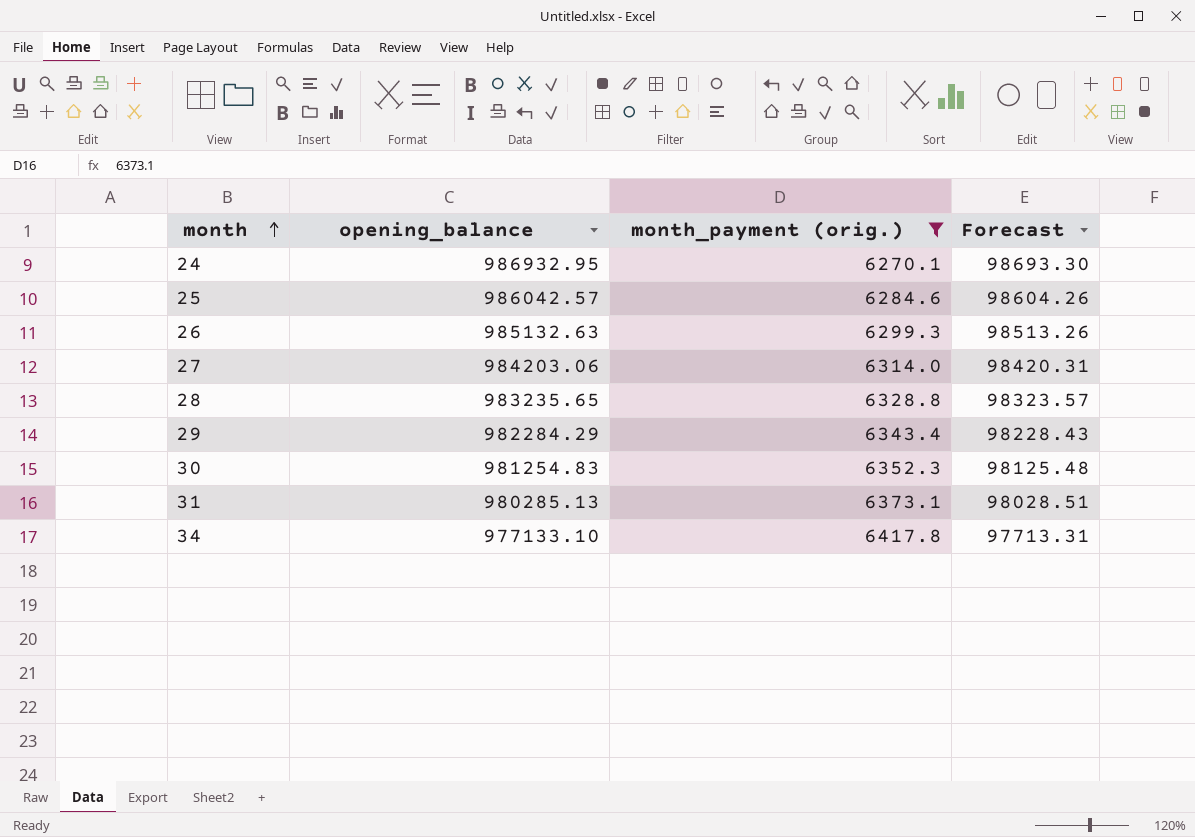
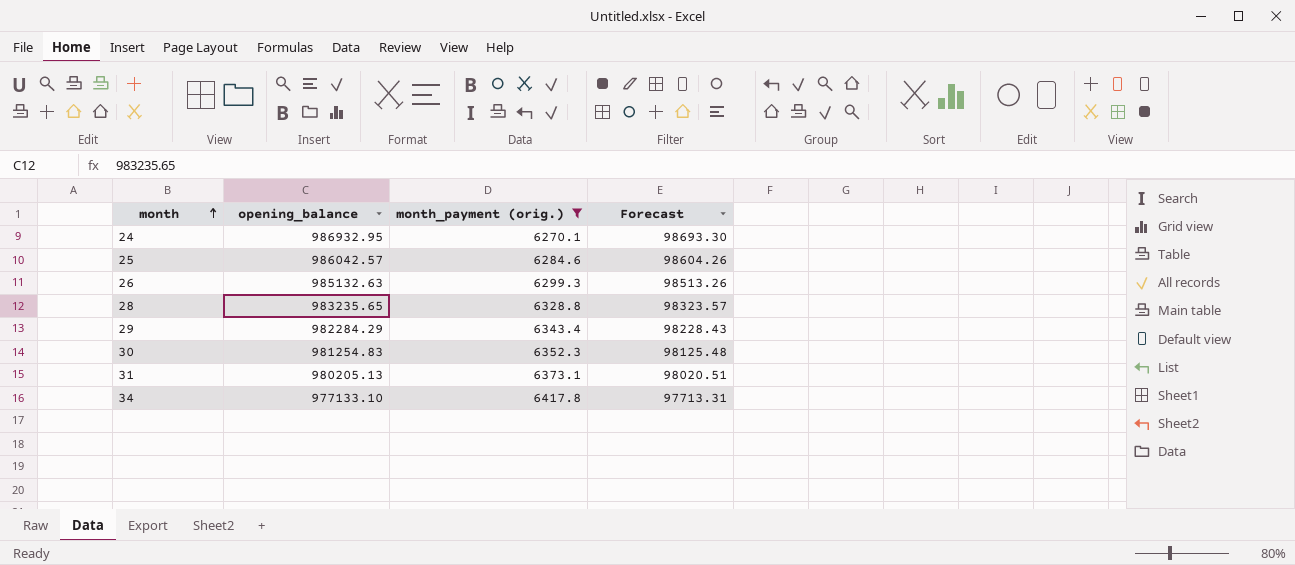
row 27: 984203.06 | 6314.0 | 98420.31 -> none
31 | opening_balance: 980285.13 -> 980205.13
31 | Forecast: 98028.51 -> 98020.51

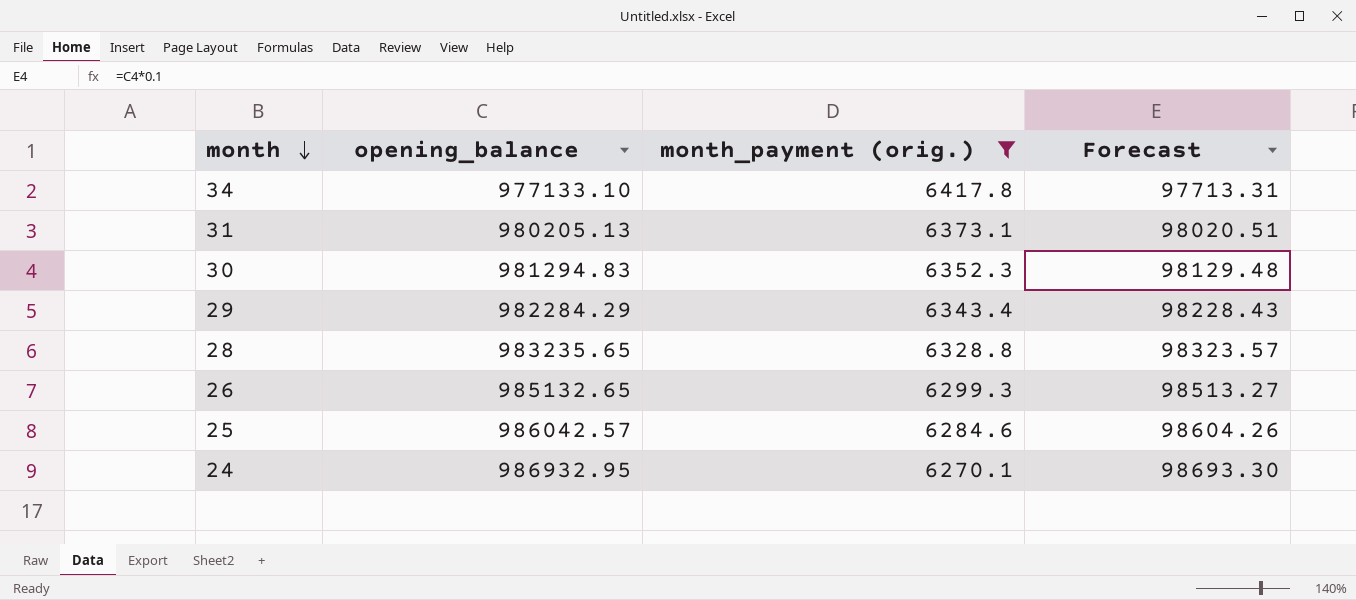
row order: month ascending -> month descending
30 | opening_balance: 981254.83 -> 981294.83
30 | Forecast: 98125.48 -> 98129.48
26 | opening_balance: 985132.63 -> 985132.65
26 | Forecast: 98513.26 -> 98513.27

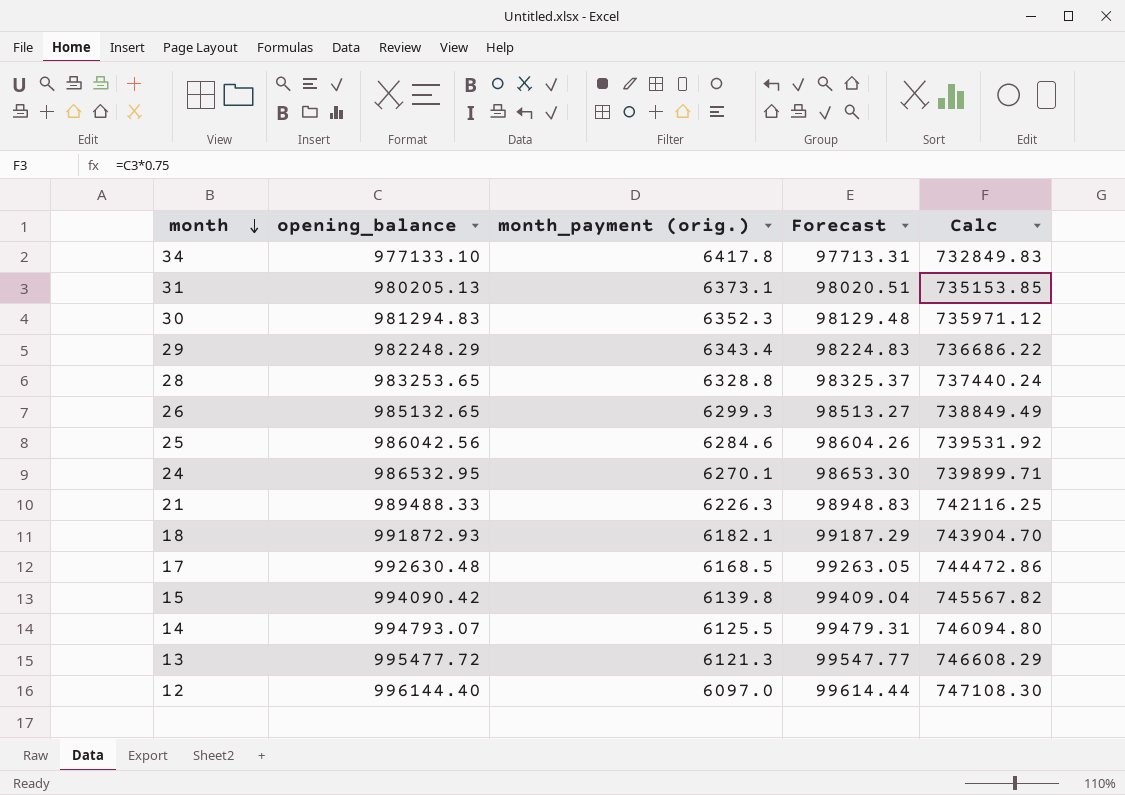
filter: month_payment (orig.) >= 6270.1 -> none
column Calc | formula: none -> [opening_balance] * 0.75
29 | opening_balance: 982284.29 -> 982248.29
29 | Forecast: 98228.43 -> 98224.83
28 | opening_balance: 983235.65 -> 983253.65
28 | Forecast: 98323.57 -> 98325.37
25 | opening_balance: 986042.57 -> 986042.56
24 | opening_balance: 986932.95 -> 986532.95
24 | Forecast: 98693.30 -> 98653.30

